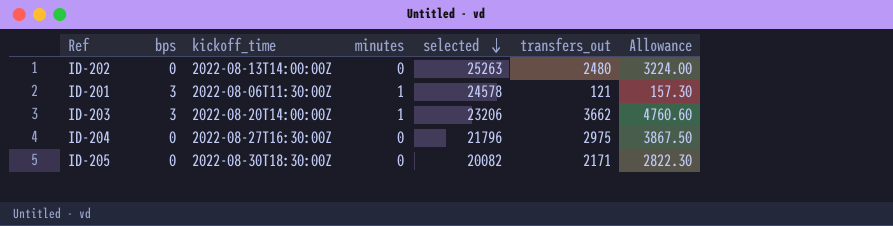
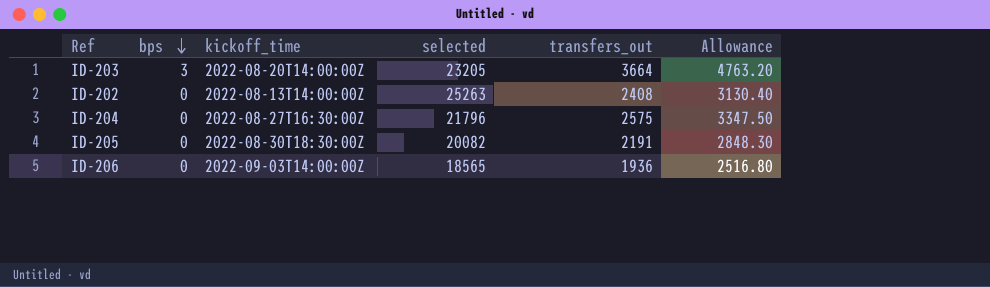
row order: selected descending -> bps descending
column minutes | position: 4 -> none
row ID-201: 3 | 2022-08-06T11:30:00Z | 1 | 24578 | 121 | 157.30 -> none
ID-203 | selected: 23206 -> 23205
ID-203 | transfers_out: 3662 -> 3664
ID-203 | Allowance: 4760.60 -> 4763.20
ID-202 | transfers_out: 2480 -> 2408
ID-202 | Allowance: 3224.00 -> 3130.40
ID-204 | transfers_out: 2975 -> 2575
ID-204 | Allowance: 3867.50 -> 3347.50
ID-205 | transfers_out: 2171 -> 2191
ID-205 | Allowance: 2822.30 -> 2848.30
row ID-206: none -> 0 | 2022-09-03T14:00:00Z | 18565 | 1936 | 2516.80

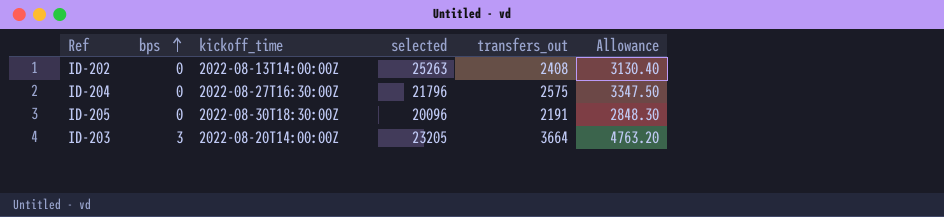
row order: bps descending -> bps ascending
row ID-206: 0 | 2022-09-03T14:00:00Z | 18565 | 1936 | 2516.80 -> none
ID-205 | selected: 20082 -> 20096

